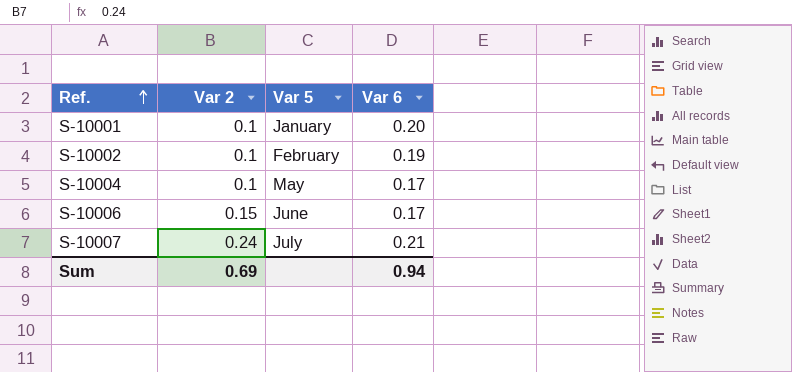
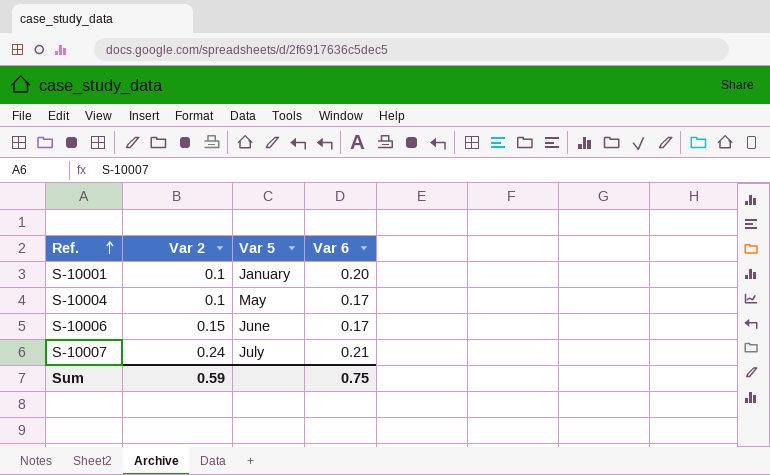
row S-10002: 0.1 | February | 0.19 -> none
Sum | Var 2: 0.69 -> 0.59
Sum | Var 6: 0.94 -> 0.75

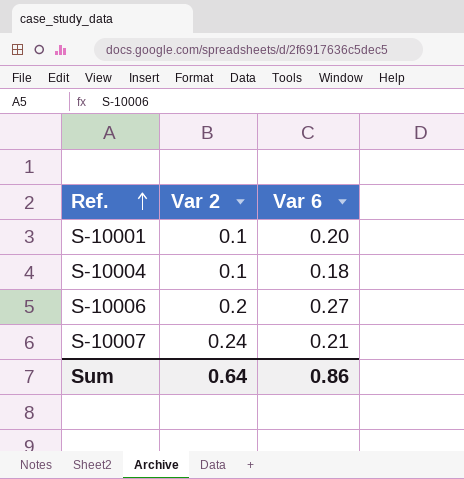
column Var 5 | position: 3 -> none
S-10004 | Var 6: 0.17 -> 0.18
S-10006 | Var 2: 0.15 -> 0.2
S-10006 | Var 6: 0.17 -> 0.27
Sum | Var 2: 0.59 -> 0.64
Sum | Var 6: 0.75 -> 0.86

